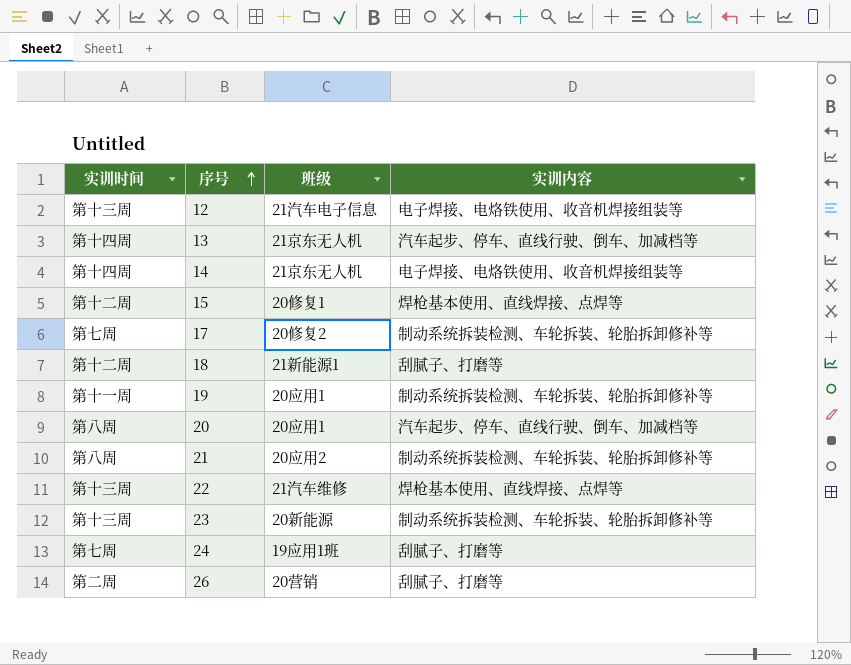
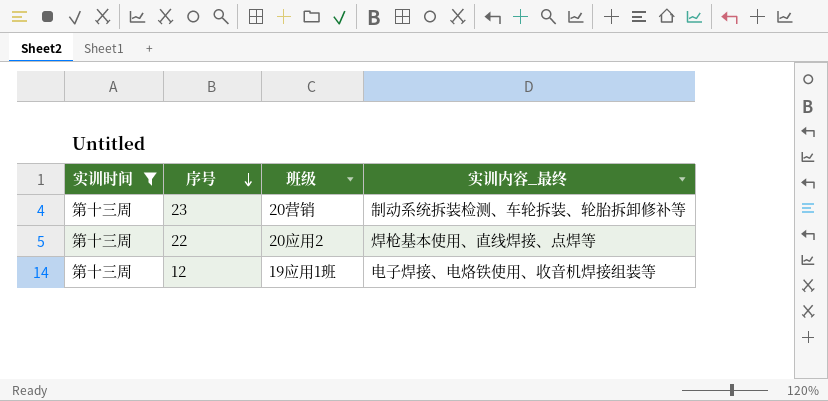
filter: none -> 实训时间 = 第十三周
row order: 序号 ascending -> 序号 descending
column name: 实训内容 -> 实训内容_最终
23 | 班级: 20新能源 -> 20营销
22 | 班级: 21汽车维修 -> 20应用2
12 | 班级: 21汽车电子信息 -> 19应用1班

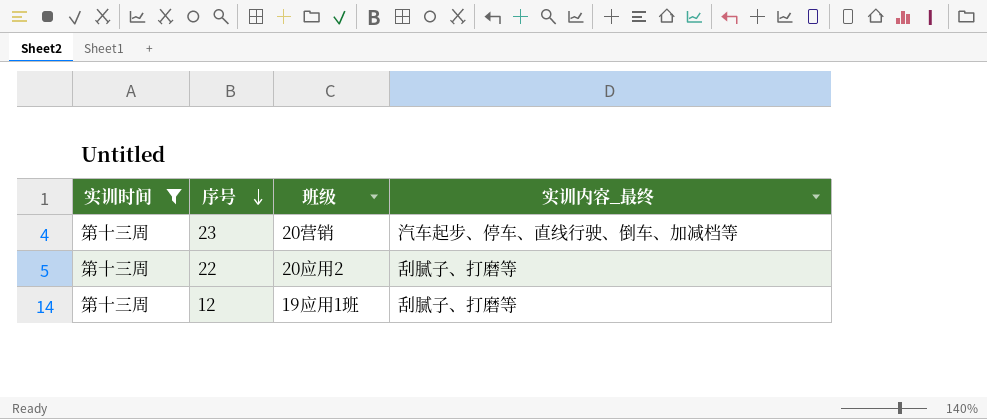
23 | 实训内容_最终: 制动系统拆装检测、车轮拆装、轮胎拆卸修补等 -> 汽车起步、停车、直线行驶、倒车、加减档等
22 | 实训内容_最终: 焊枪基本使用、直线焊接、点焊等 -> 刮腻子、打磨等
12 | 实训内容_最终: 电子焊接、电烙铁使用、收音机焊接组装等 -> 刮腻子、打磨等

